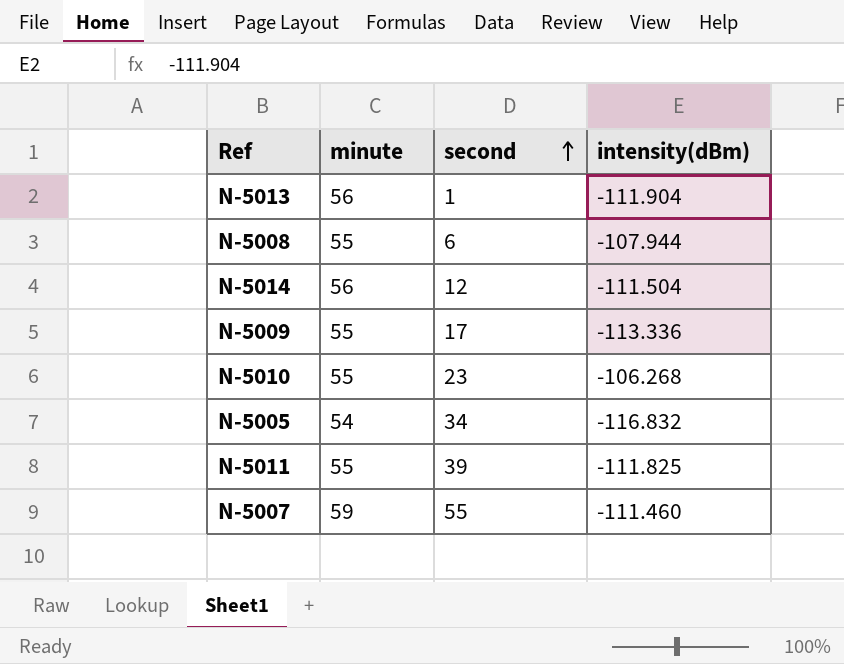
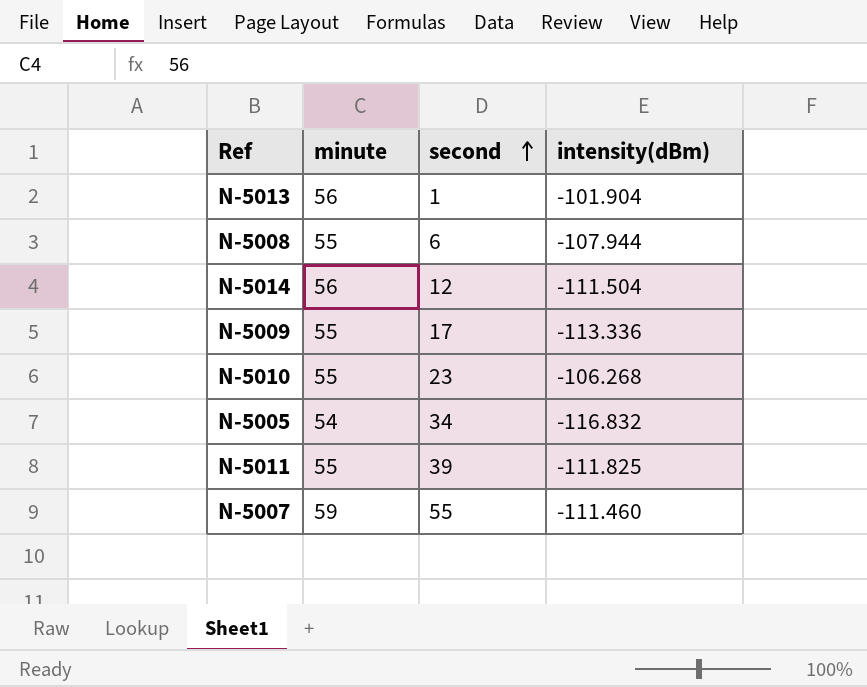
N-5013 | intensity(dBm): -111.904 -> -101.904

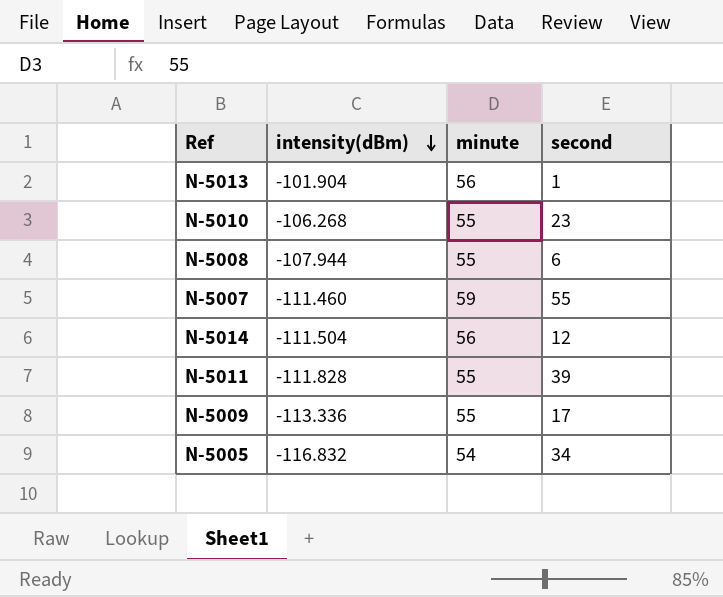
row order: second ascending -> intensity(dBm) descending
column intensity(dBm) | position: 4 -> 2
N-5011 | intensity(dBm): -111.825 -> -111.828

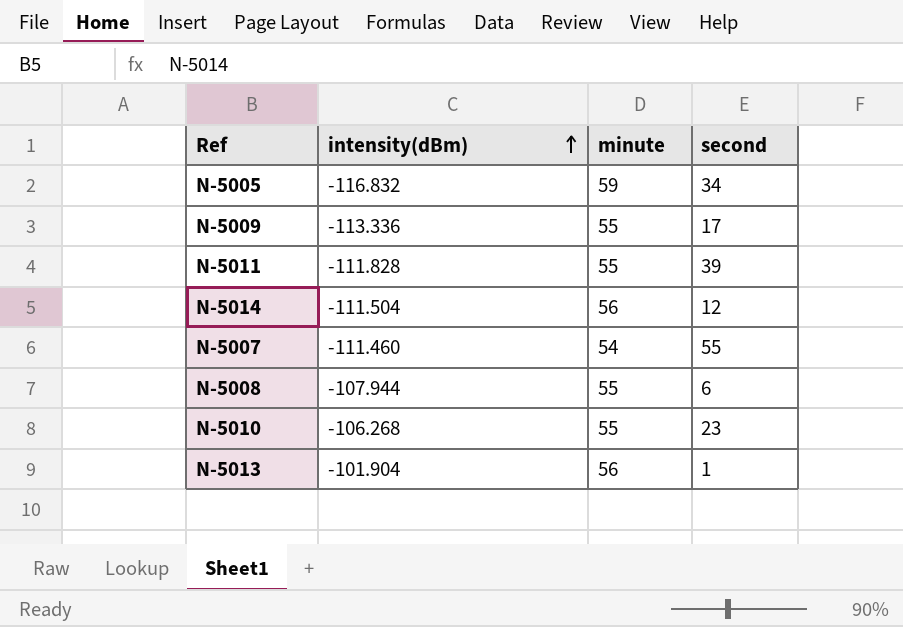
row order: intensity(dBm) descending -> intensity(dBm) ascending
N-5005 | minute: 54 -> 59
N-5007 | minute: 59 -> 54

